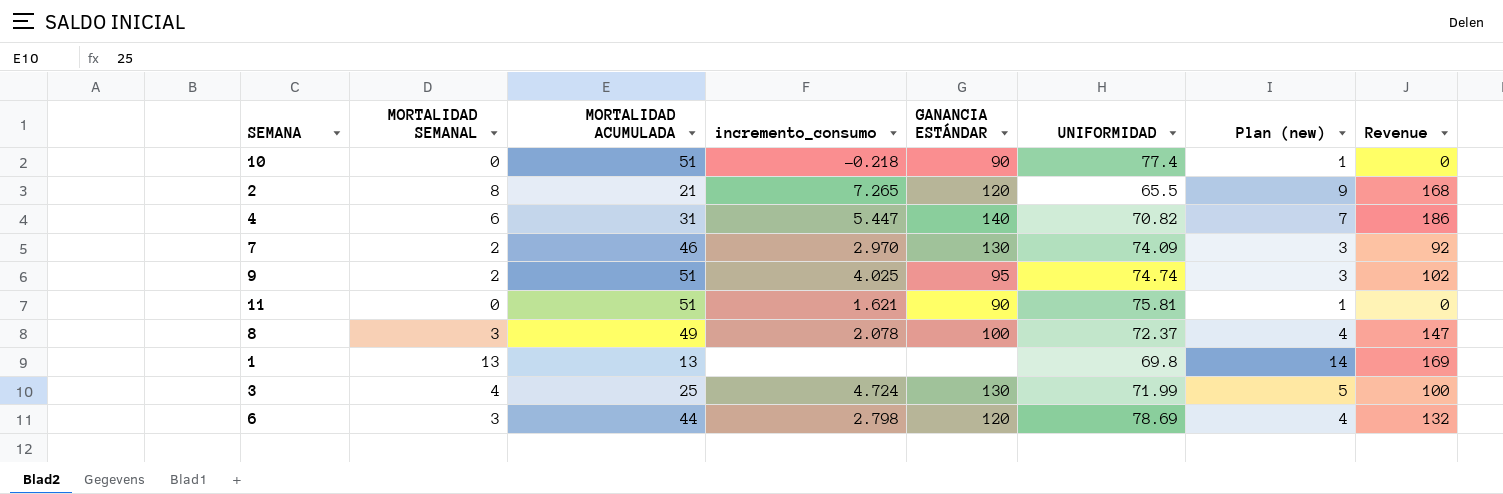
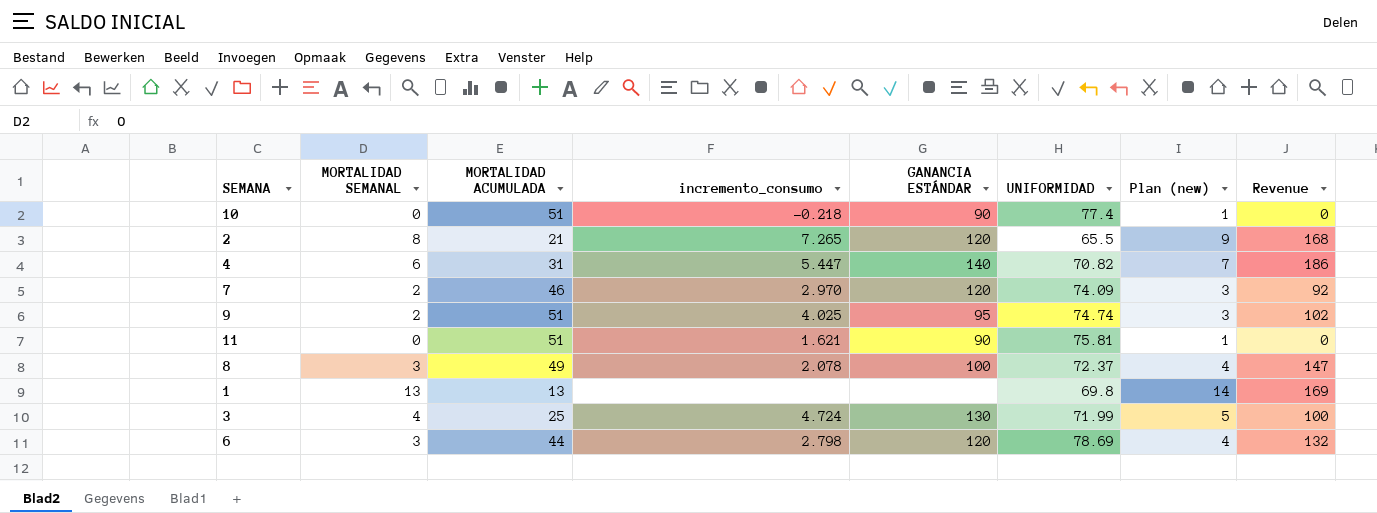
7 | GANANCIA ESTÁNDAR: 130 -> 120

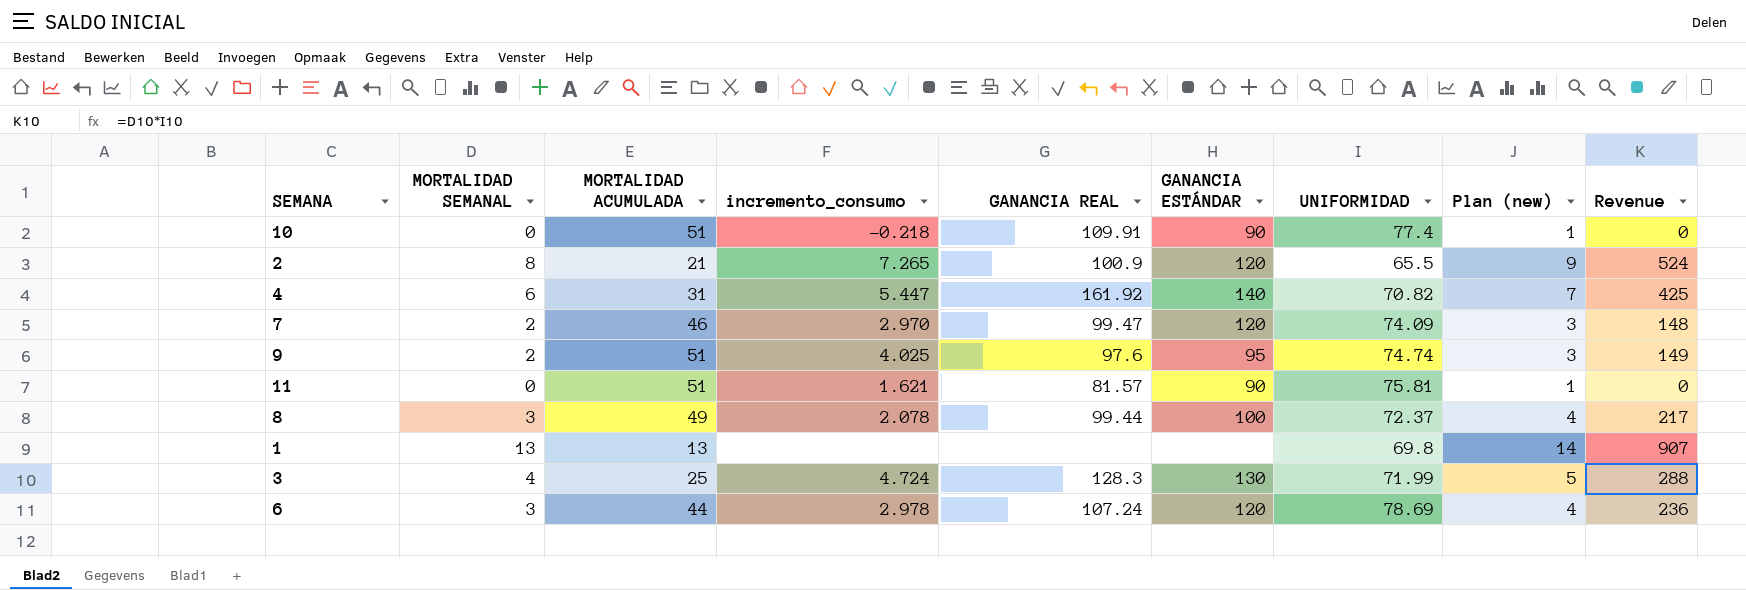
column GANANCIA REAL | position: none -> 5
column Revenue | formula: [MORTALIDAD SEMANAL] * [MORTALIDAD ACUMULADA] -> [MORTALIDAD SEMANAL] * [UNIFORMIDAD]
6 | incremento_consumo: 2.798 -> 2.978

